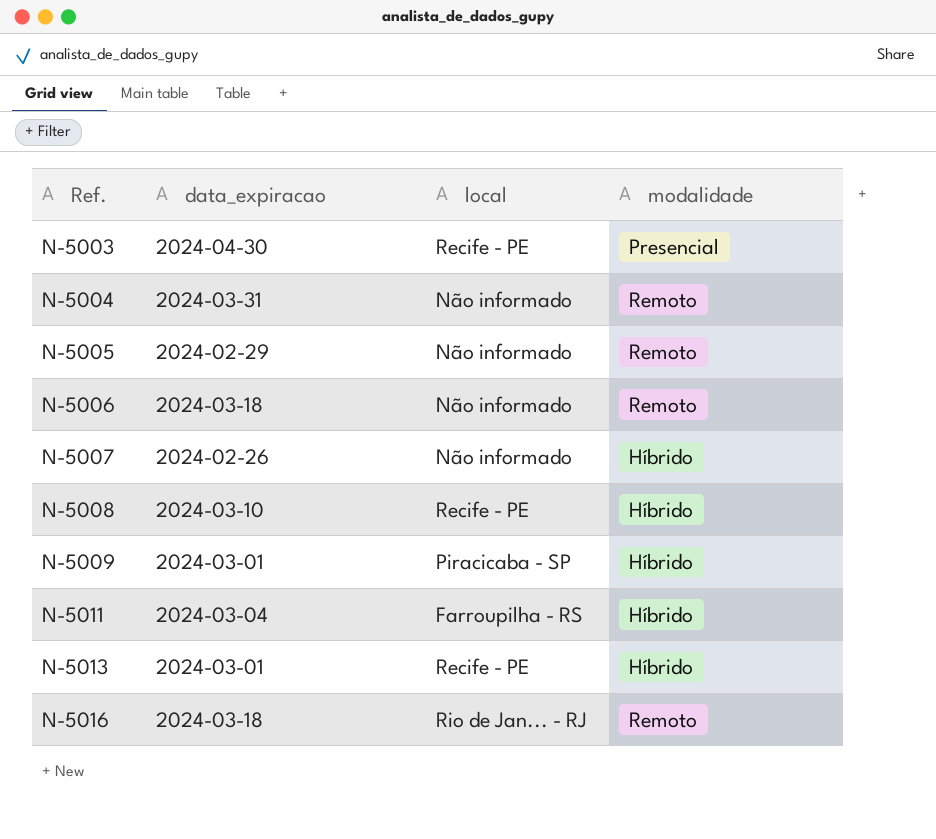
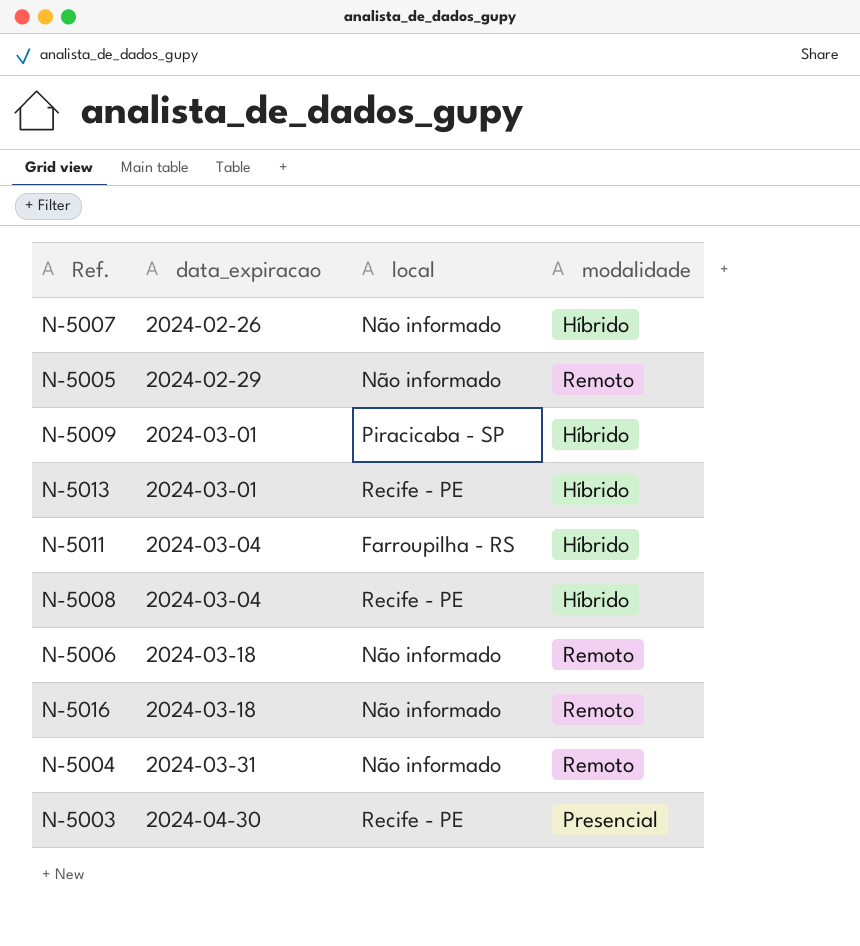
row order: Ref. ascending -> data_expiracao ascending
N-5008 | data_expiracao: 2024-03-10 -> 2024-03-04
N-5016 | local: Rio de Jan... - RJ -> Não informado

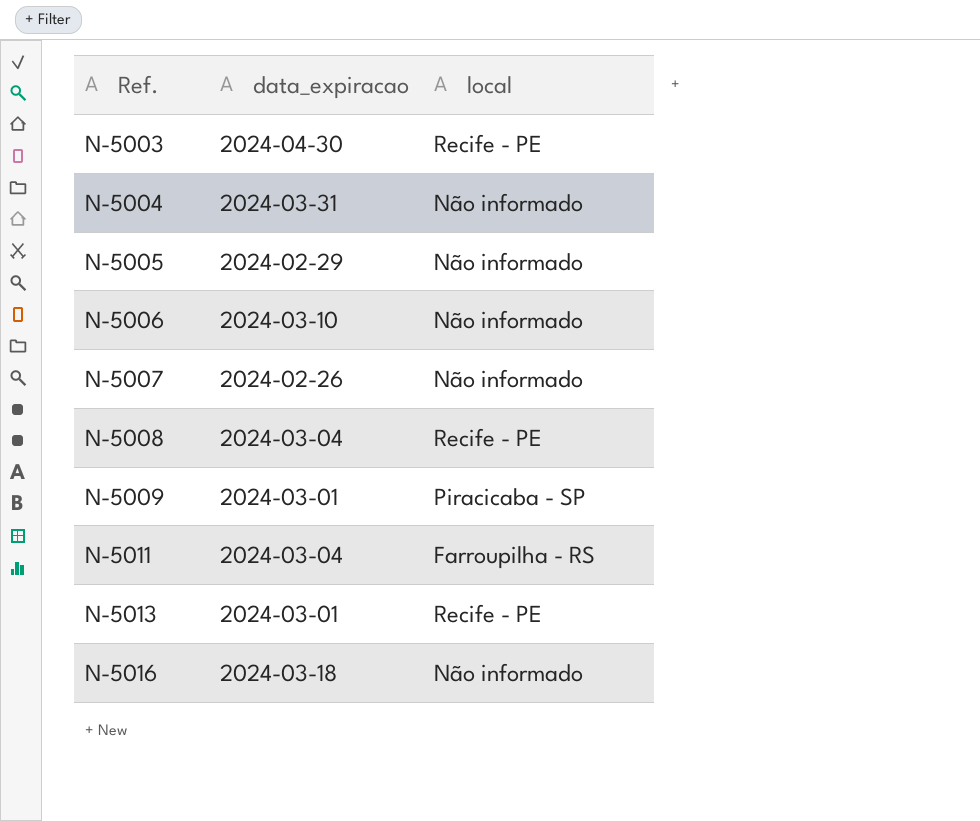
row order: data_expiracao ascending -> Ref. ascending
column modalidade | position: 4 -> none
N-5006 | data_expiracao: 2024-03-18 -> 2024-03-10

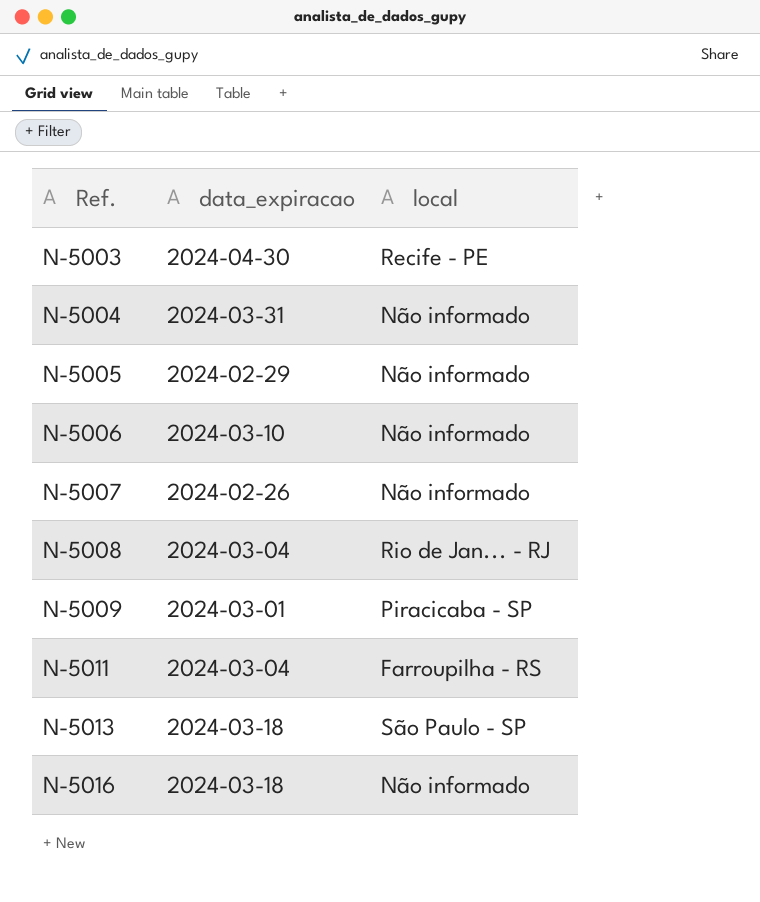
N-5008 | local: Recife - PE -> Rio de Jan... - RJ
N-5013 | data_expiracao: 2024-03-01 -> 2024-03-18
N-5013 | local: Recife - PE -> São Paulo - SP

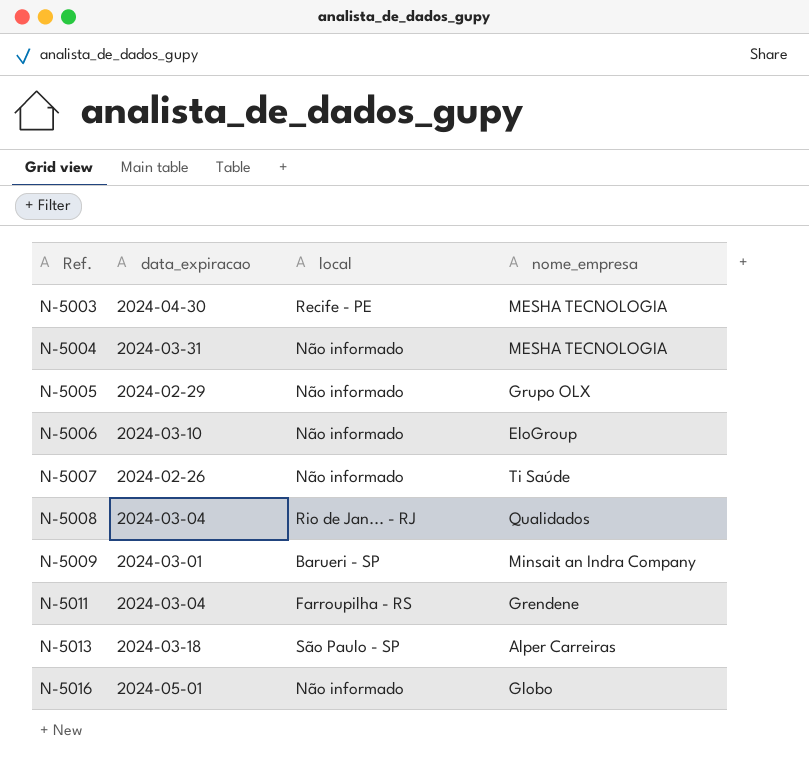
column nome_empresa | position: none -> 4
N-5009 | local: Piracicaba - SP -> Barueri - SP
N-5016 | data_expiracao: 2024-03-18 -> 2024-05-01

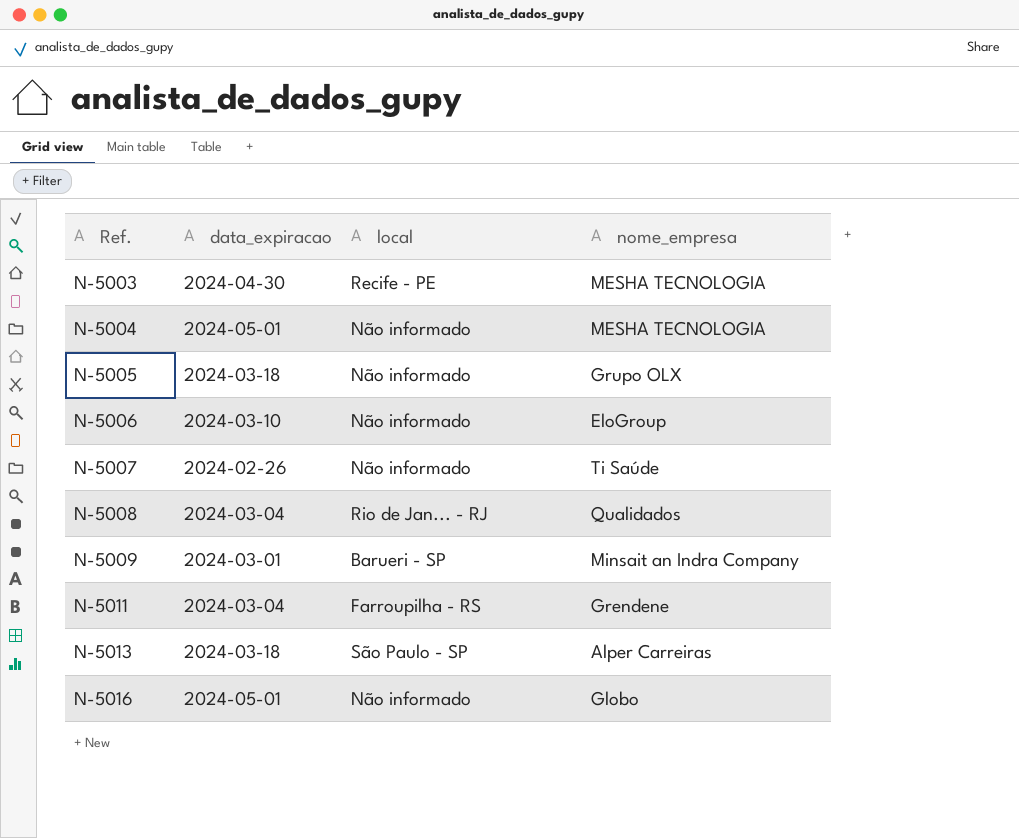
N-5004 | data_expiracao: 2024-03-31 -> 2024-05-01
N-5005 | data_expiracao: 2024-02-29 -> 2024-03-18

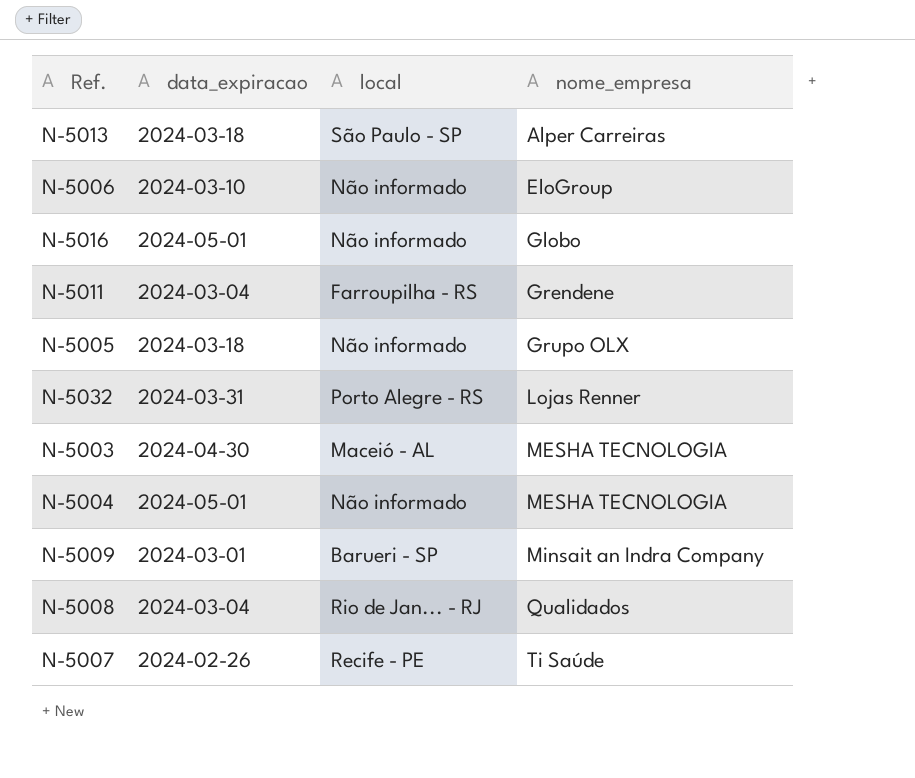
row order: Ref. ascending -> nome_empresa ascending
row N-5032: none -> 2024-03-31 | Porto Alegre - RS | Lojas Renner
N-5003 | local: Recife - PE -> Maceió - AL
N-5007 | local: Não informado -> Recife - PE

